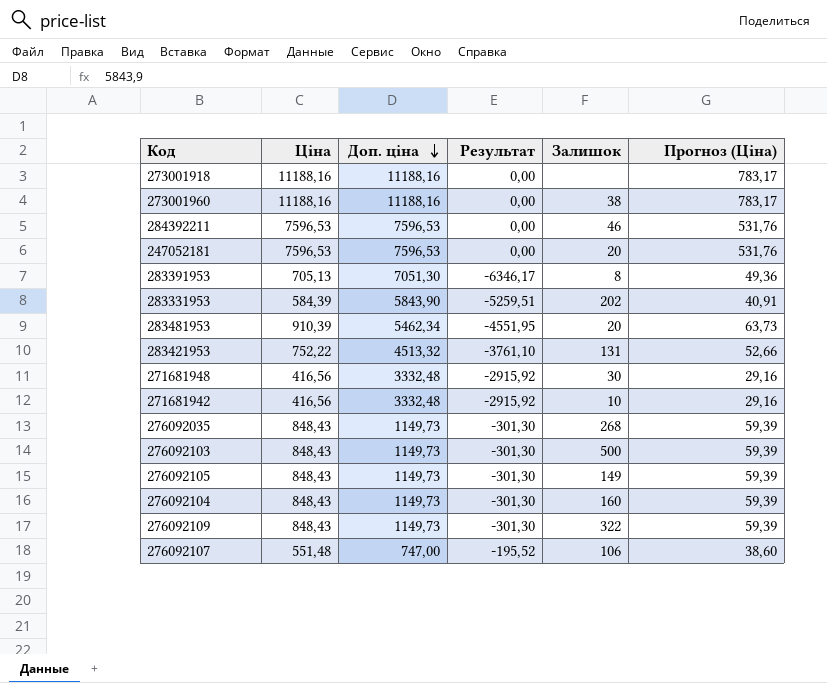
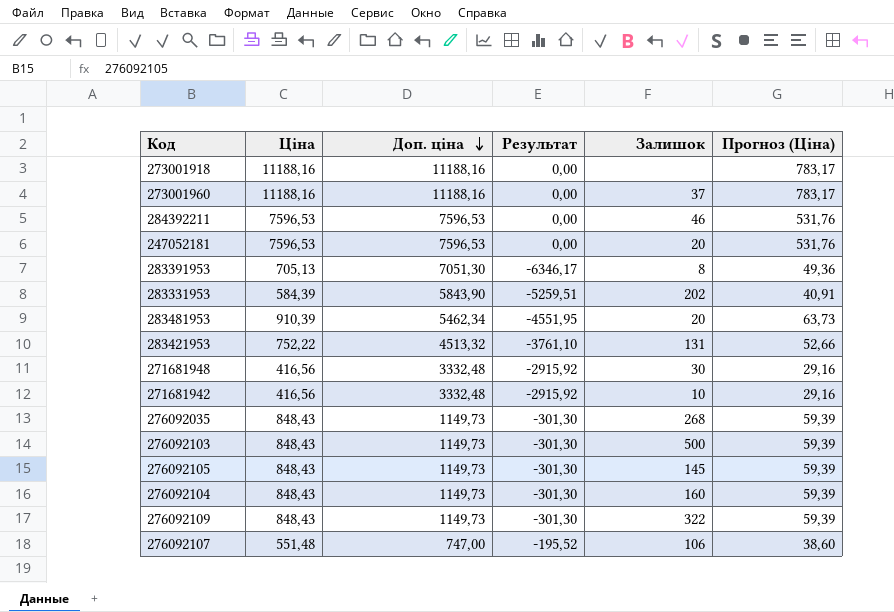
273001960 | Залишок: 38 -> 37
276092105 | Залишок: 149 -> 145

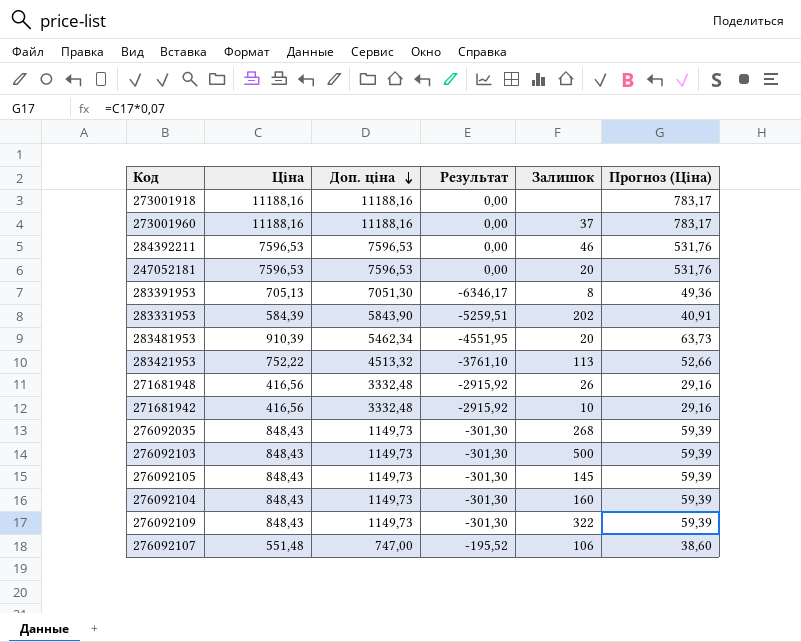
283421953 | Залишок: 131 -> 113
271681948 | Залишок: 30 -> 26

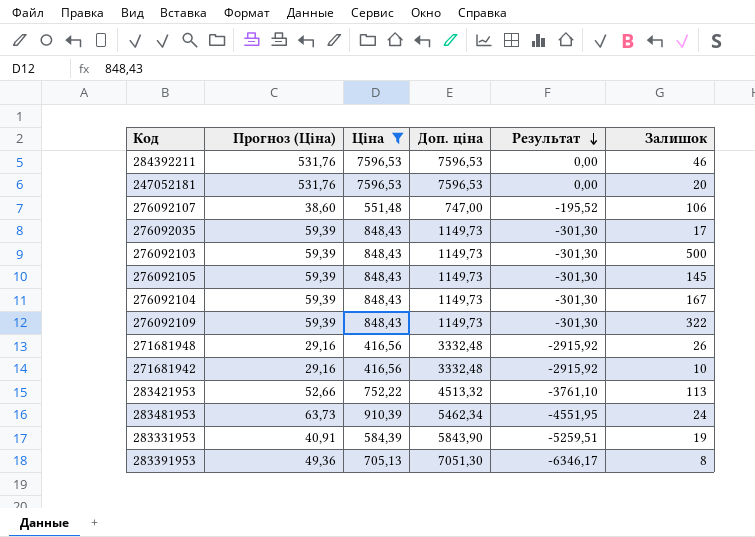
filter: none -> Ціна != 11188,16
row order: Доп. ціна descending -> Результат descending
column Прогноз (Ціна) | position: 6 -> 2
276092035 | Залишок: 268 -> 17
276092104 | Залишок: 160 -> 167
283481953 | Залишок: 20 -> 24
283331953 | Залишок: 202 -> 19

